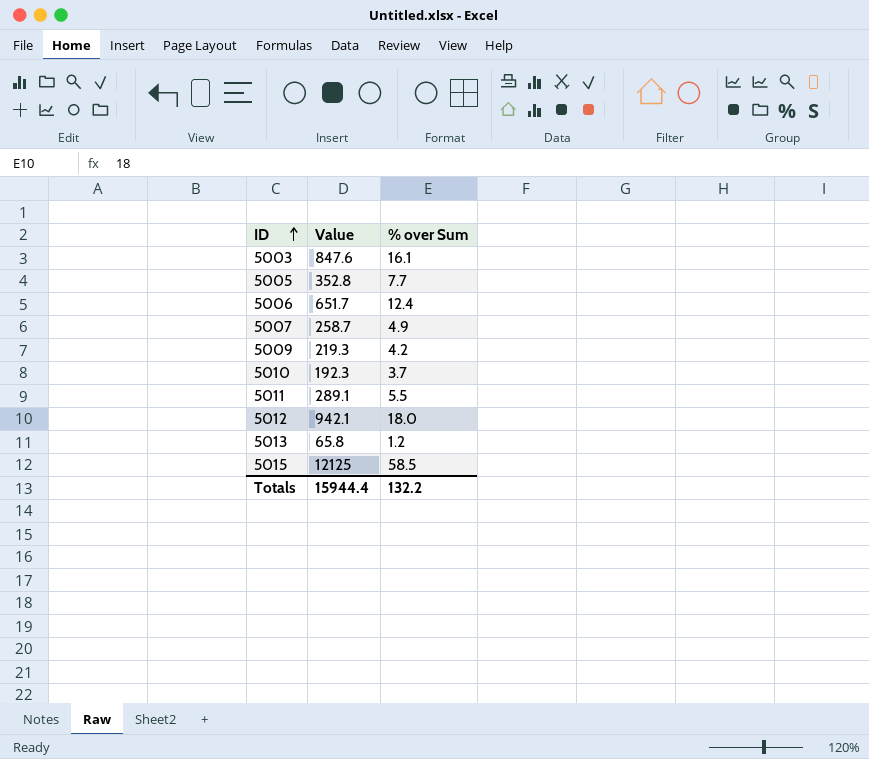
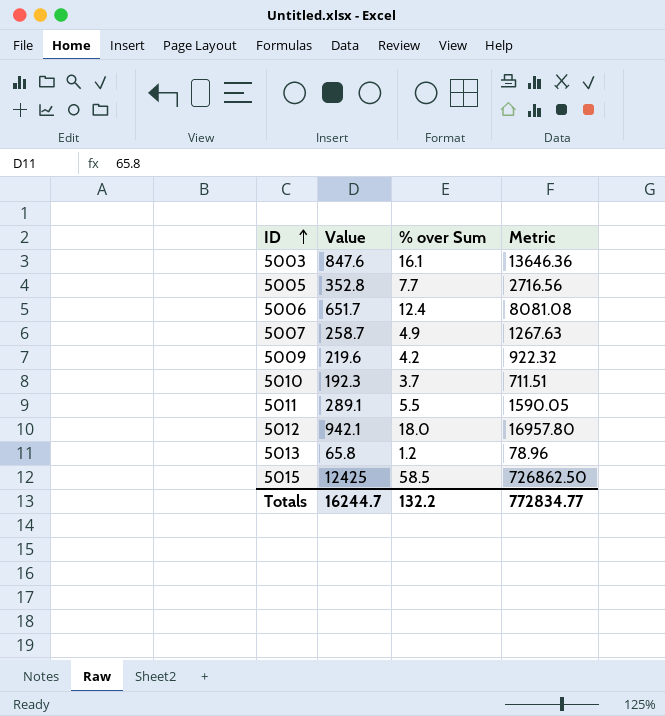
column Metric | formula: none -> [Value] * [% over Sum]
5009 | Value: 219.3 -> 219.6
5015 | Value: 12125 -> 12425
Totals | Value: 15944.4 -> 16244.7

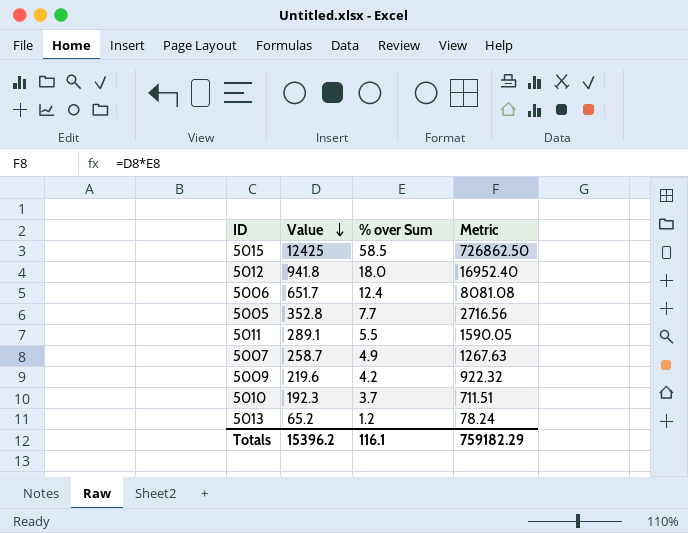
row order: ID ascending -> Value descending
row 5003: 847.6 | 16.1 | 13646.36 -> none
5012 | Value: 942.1 -> 941.8
5012 | Metric: 16957.80 -> 16952.40
5013 | Value: 65.8 -> 65.2
5013 | Metric: 78.96 -> 78.24
Totals | Value: 16244.7 -> 15396.2
Totals | % over Sum: 132.2 -> 116.1
Totals | Metric: 772834.77 -> 759182.29

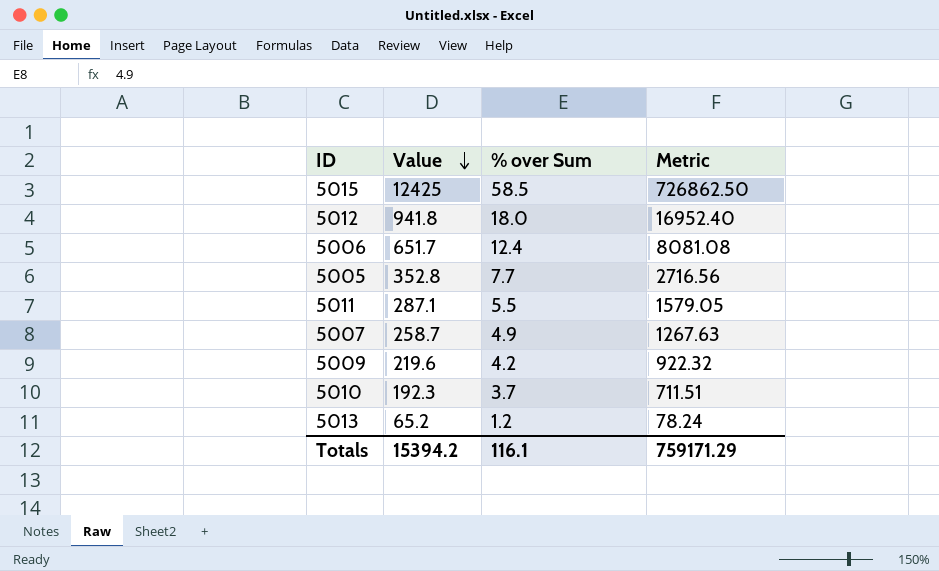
5011 | Value: 289.1 -> 287.1
5011 | Metric: 1590.05 -> 1579.05
Totals | Value: 15396.2 -> 15394.2
Totals | Metric: 759182.29 -> 759171.29

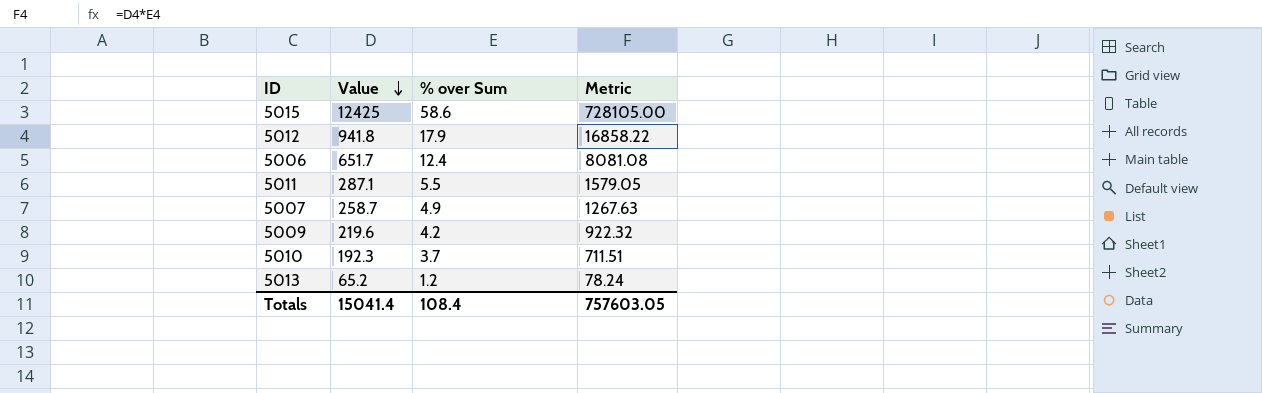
row 5005: 352.8 | 7.7 | 2716.56 -> none
5015 | % over Sum: 58.5 -> 58.6
5015 | Metric: 726862.50 -> 728105.00
5012 | % over Sum: 18.0 -> 17.9
5012 | Metric: 16952.40 -> 16858.22
Totals | Value: 15394.2 -> 15041.4
Totals | % over Sum: 116.1 -> 108.4
Totals | Metric: 759171.29 -> 757603.05

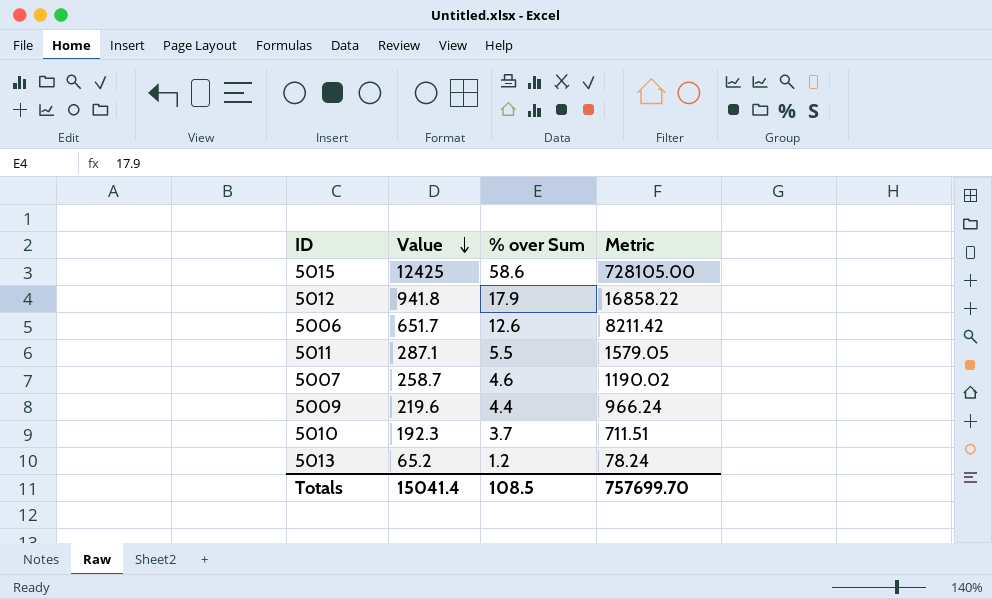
5006 | % over Sum: 12.4 -> 12.6
5006 | Metric: 8081.08 -> 8211.42
5007 | % over Sum: 4.9 -> 4.6
5007 | Metric: 1267.63 -> 1190.02
5009 | % over Sum: 4.2 -> 4.4
5009 | Metric: 922.32 -> 966.24
Totals | % over Sum: 108.4 -> 108.5
Totals | Metric: 757603.05 -> 757699.70

